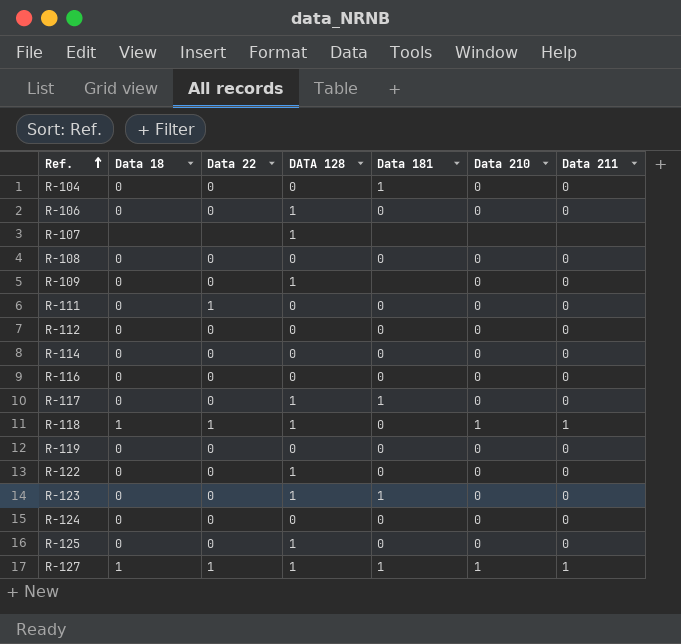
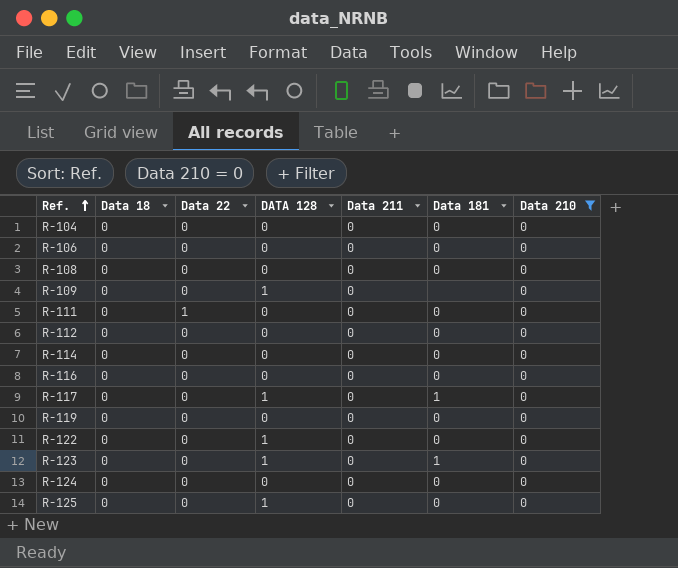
filter: none -> Data 210 = 0
column Data 211 | position: 7 -> 5
R-104 | Data 181: 1 -> 0
R-106 | DATA 128: 1 -> 0

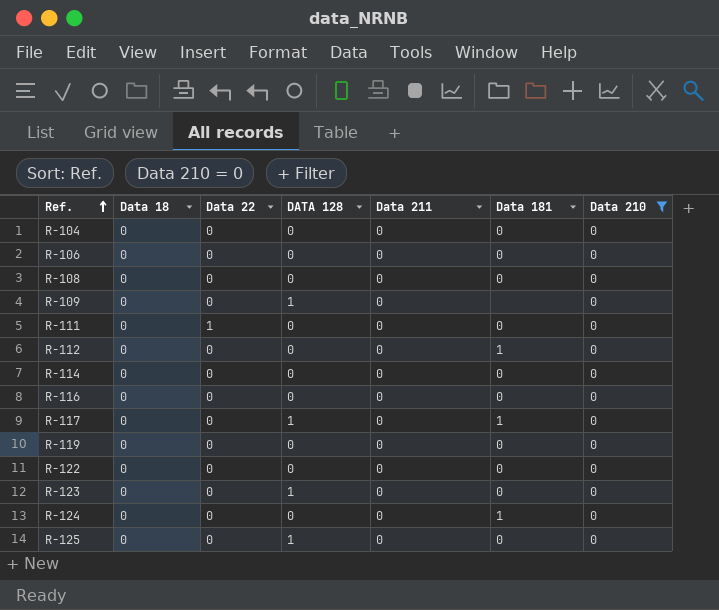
R-112 | Data 181: 0 -> 1
R-122 | DATA 128: 1 -> 0
R-123 | Data 181: 1 -> 0
R-124 | Data 181: 0 -> 1

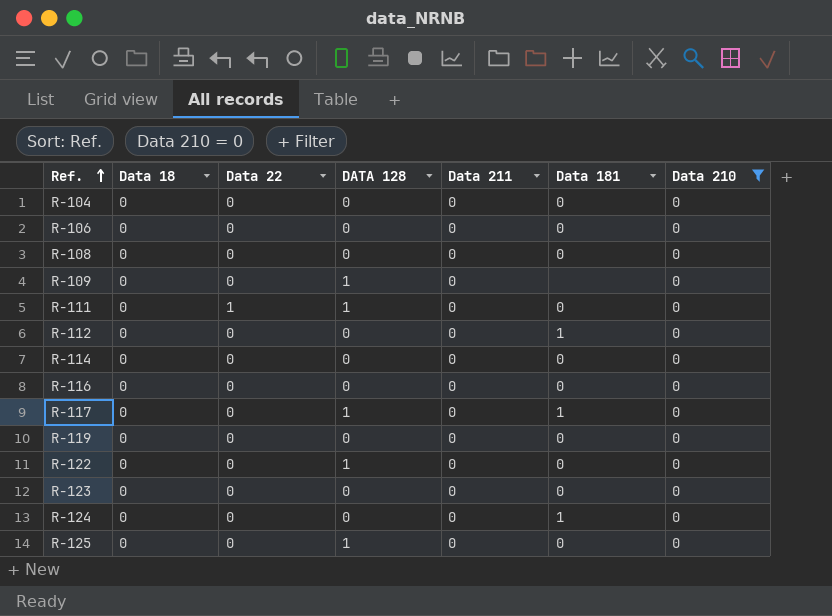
R-111 | DATA 128: 0 -> 1
R-122 | DATA 128: 0 -> 1
R-123 | DATA 128: 1 -> 0

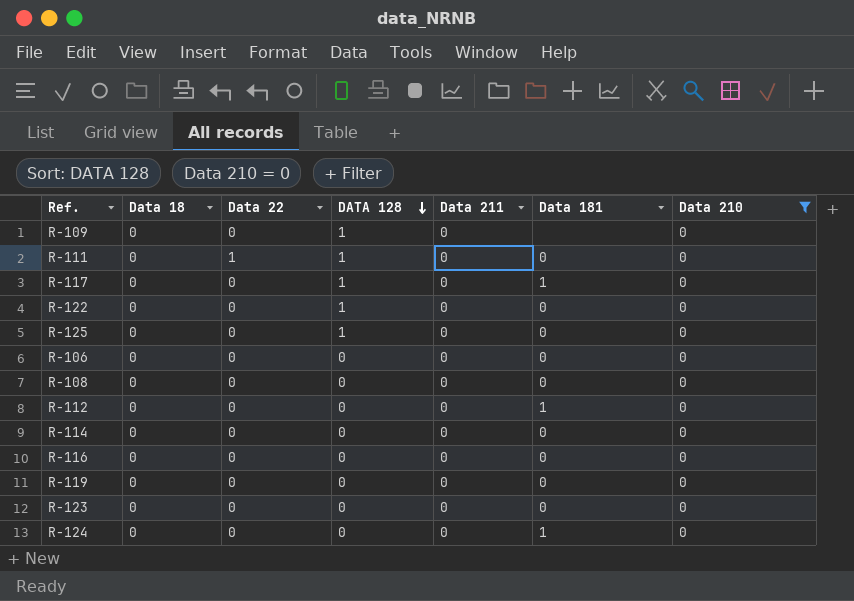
row order: Ref. ascending -> DATA 128 descending
row R-104: 0 | 0 | 0 | 0 | 0 | 0 -> none

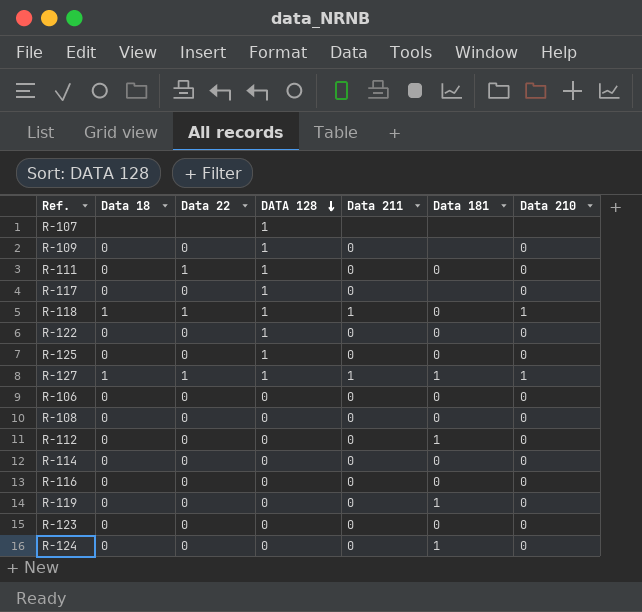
filter: Data 210 = 0 -> none
R-117 | Data 181: 1 -> none
R-119 | Data 181: 0 -> 1

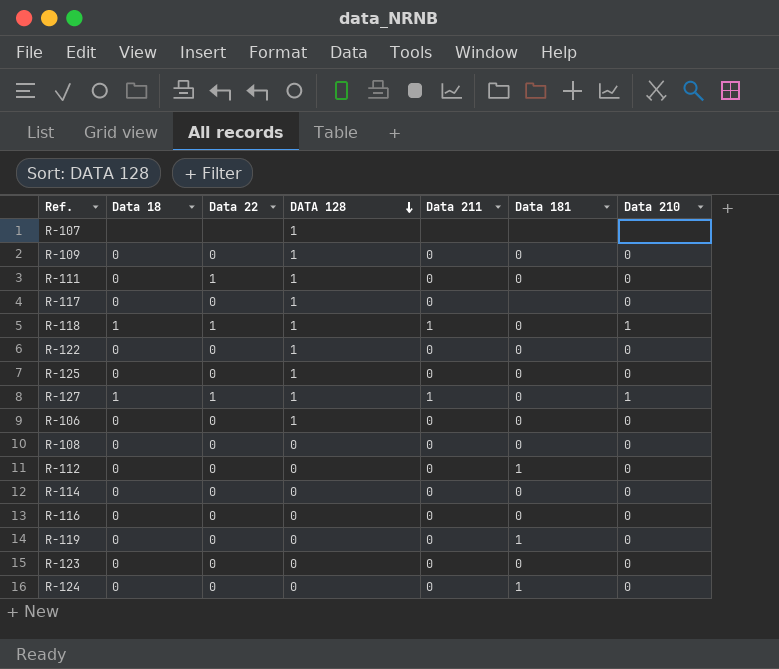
R-109 | Data 181: none -> 0
R-127 | Data 181: 1 -> 0
R-106 | DATA 128: 0 -> 1

